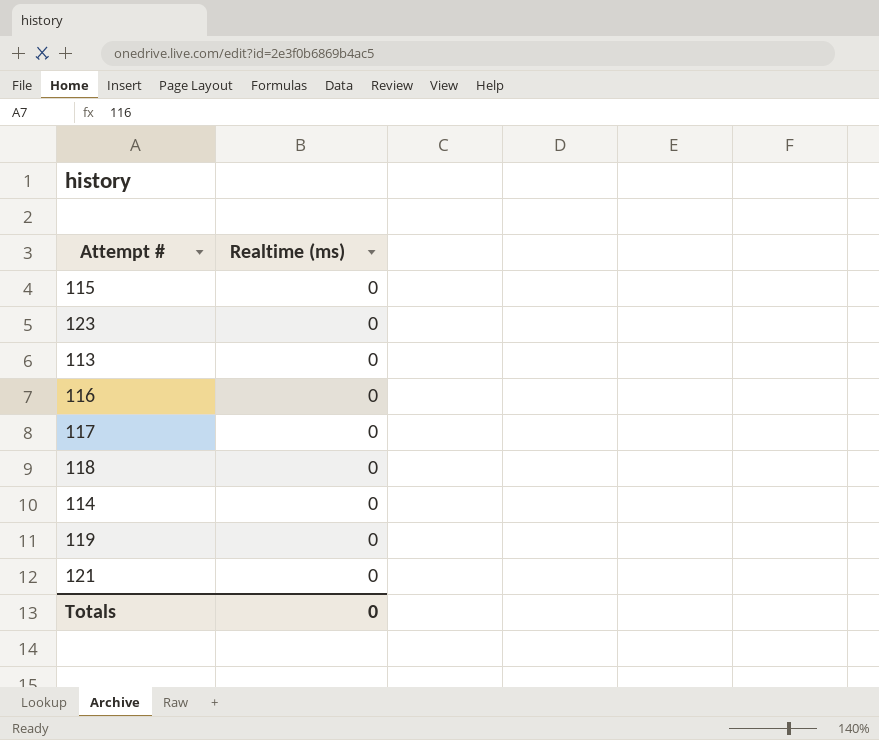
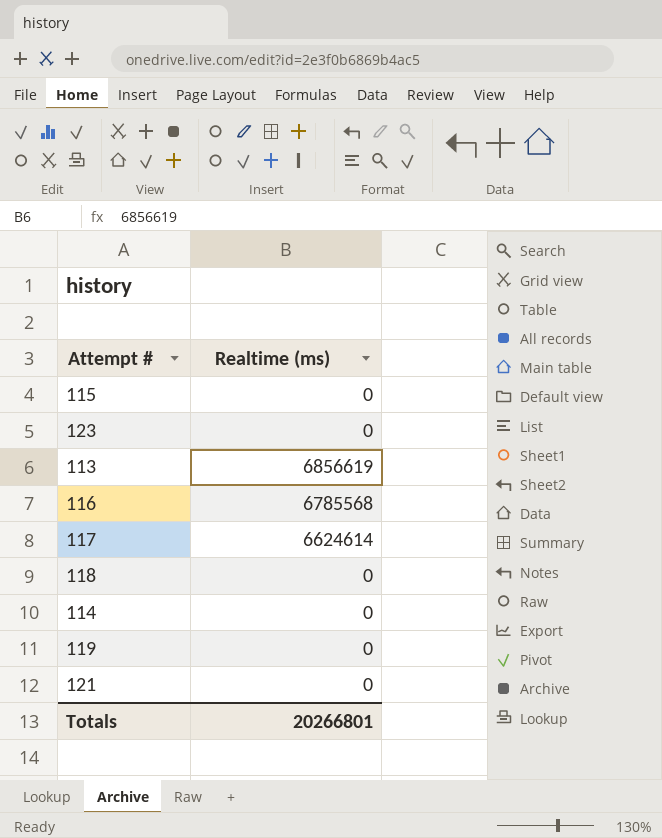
113 | Realtime (ms): 0 -> 6856619
116 | Realtime (ms): 0 -> 6785568
117 | Realtime (ms): 0 -> 6624614
Totals | Realtime (ms): 0 -> 20266801

